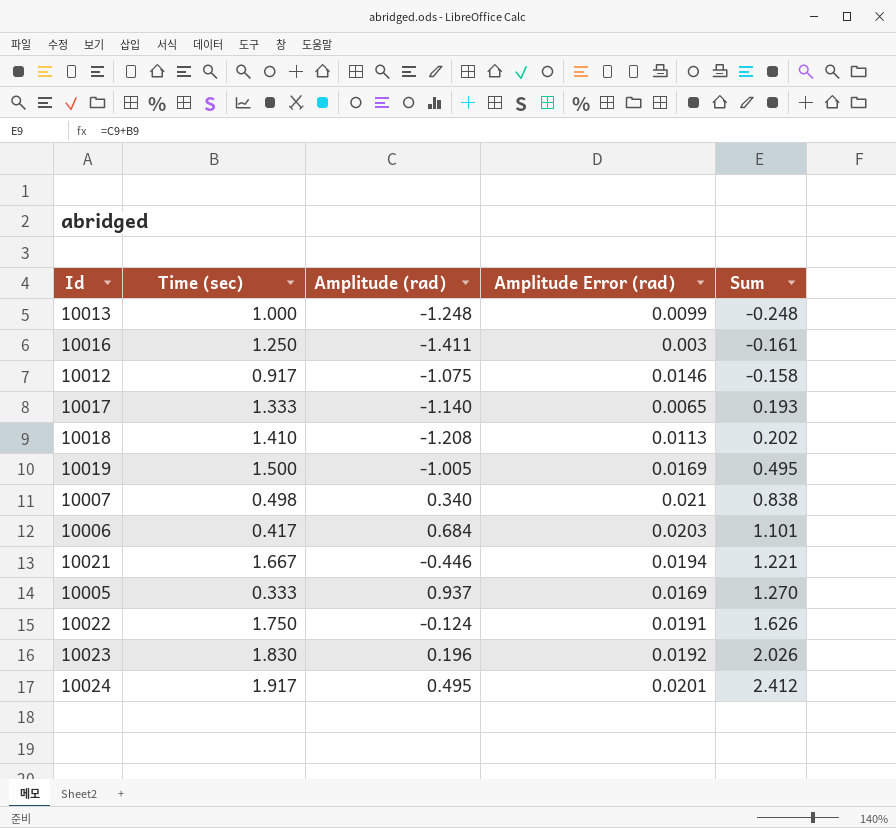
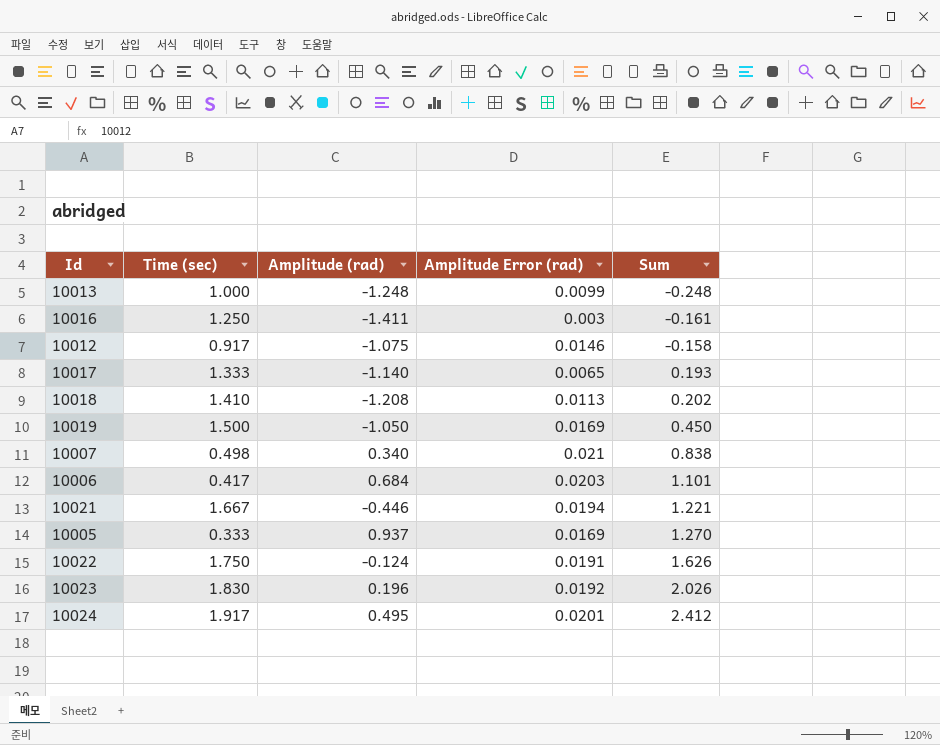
10019 | Amplitude (rad): -1.005 -> -1.050
10019 | Sum: 0.495 -> 0.450

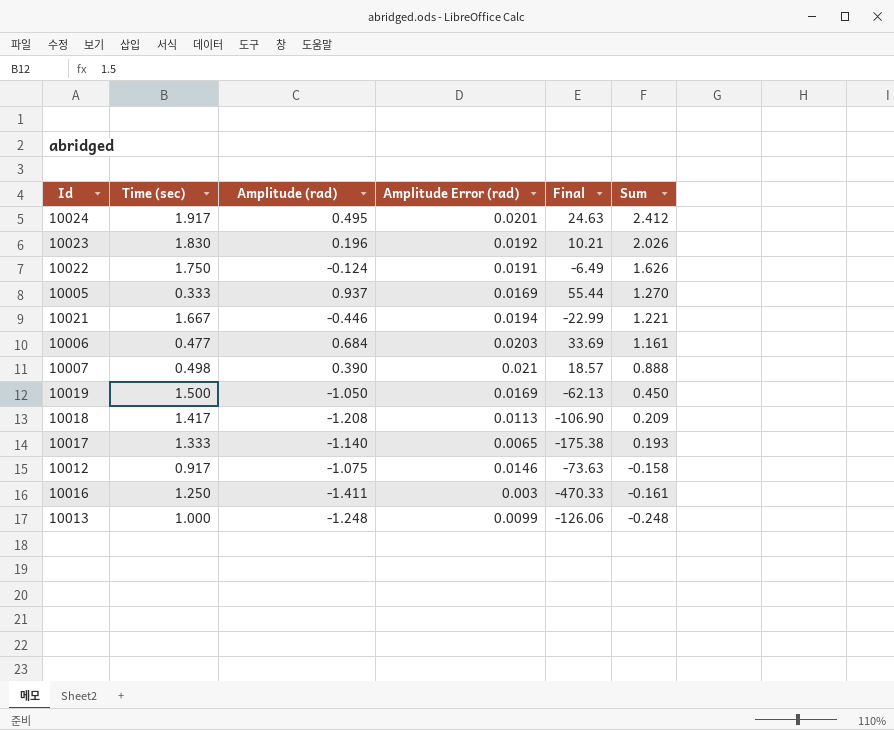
row order: Sum ascending -> Sum descending
column Final | formula: none -> [Amplitude (rad)] / [Amplitude Error (rad)]
10006 | Time (sec): 0.417 -> 0.477
10006 | Sum: 1.101 -> 1.161
10007 | Amplitude (rad): 0.340 -> 0.390
10007 | Sum: 0.838 -> 0.888
10018 | Time (sec): 1.410 -> 1.417
10018 | Sum: 0.202 -> 0.209

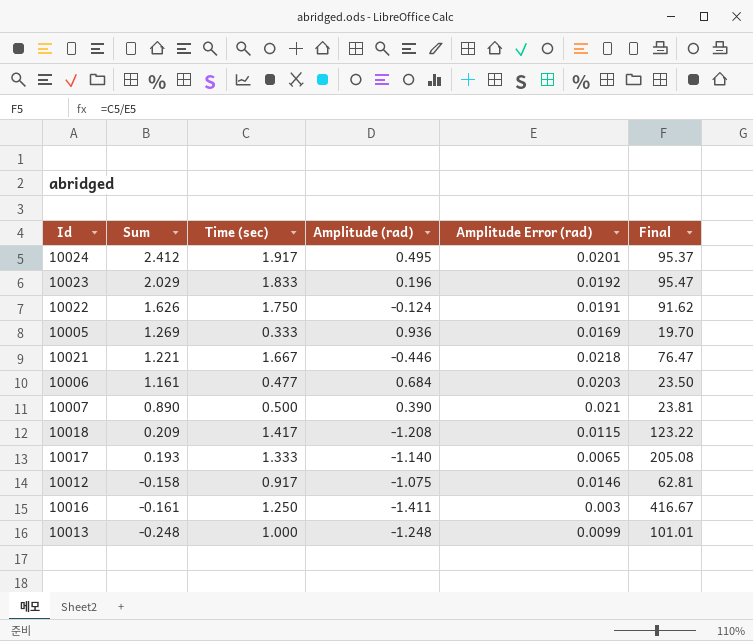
column Sum | position: 6 -> 2
column Final | formula: [Amplitude (rad)] / [Amplitude Error (rad)] -> [Time (sec)] / [Amplitude Error (rad)]
row 10019: 1.500 | -1.050 | 0.0169 | -62.13 | 0.450 -> none
10023 | Sum: 2.026 -> 2.029
10023 | Time (sec): 1.830 -> 1.833
10005 | Sum: 1.270 -> 1.269
10005 | Amplitude (rad): 0.937 -> 0.936
10021 | Amplitude Error (rad): 0.0194 -> 0.0218
10007 | Sum: 0.888 -> 0.890
10007 | Time (sec): 0.498 -> 0.500
10018 | Amplitude Error (rad): 0.0113 -> 0.0115

